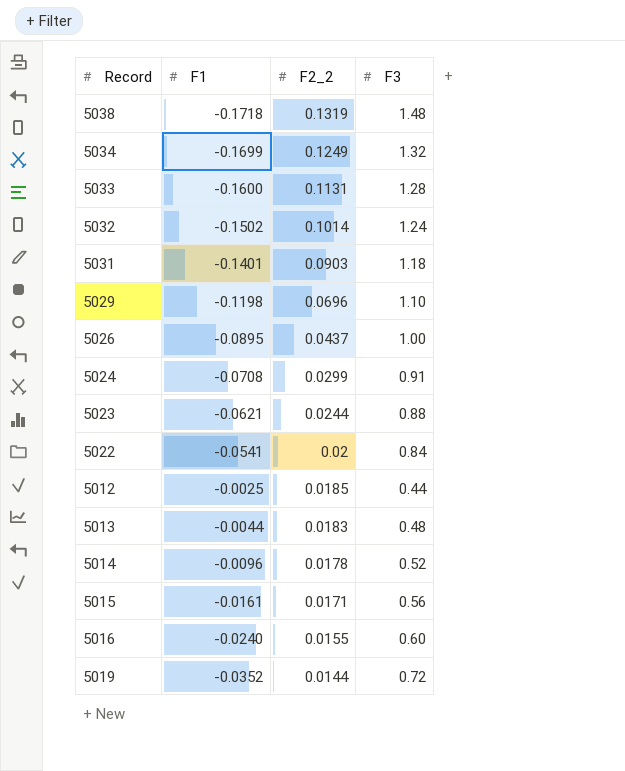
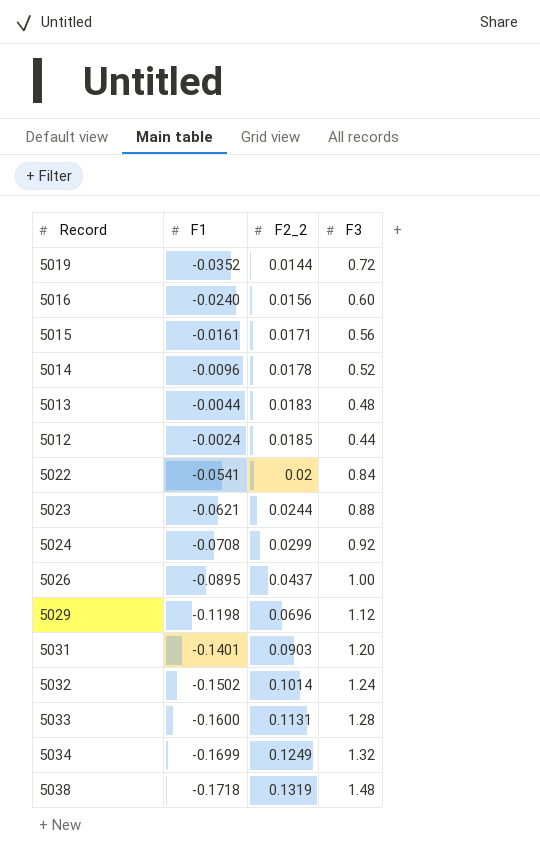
row order: F2_2 descending -> F2_2 ascending
5016 | F2_2: 0.0155 -> 0.0156
5012 | F1: -0.0025 -> -0.0024
5024 | F3: 0.91 -> 0.92
5029 | F3: 1.10 -> 1.12
5031 | F3: 1.18 -> 1.20

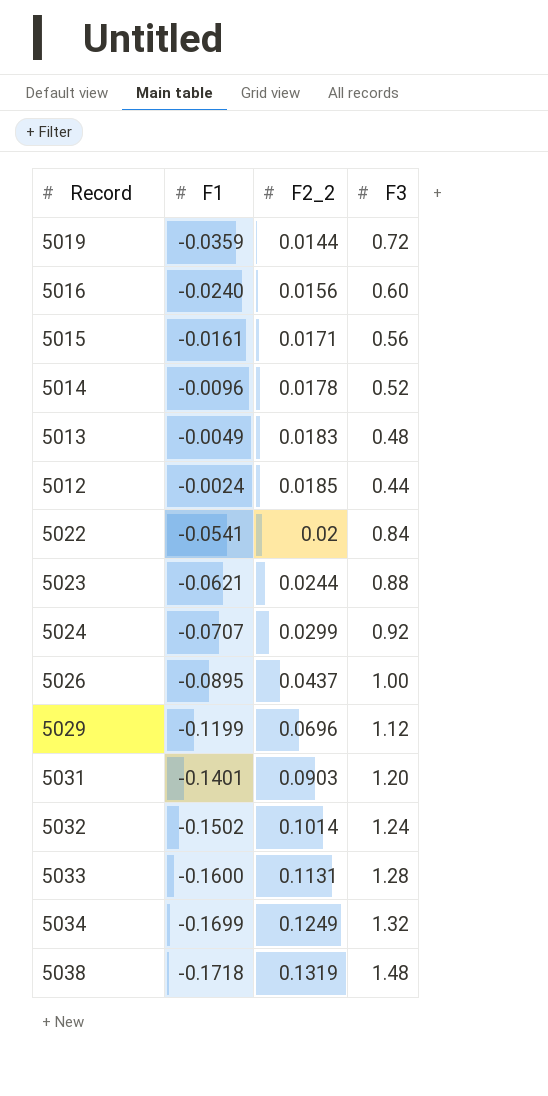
5019 | F1: -0.0352 -> -0.0359
5013 | F1: -0.0044 -> -0.0049
5024 | F1: -0.0708 -> -0.0707
5029 | F1: -0.1198 -> -0.1199

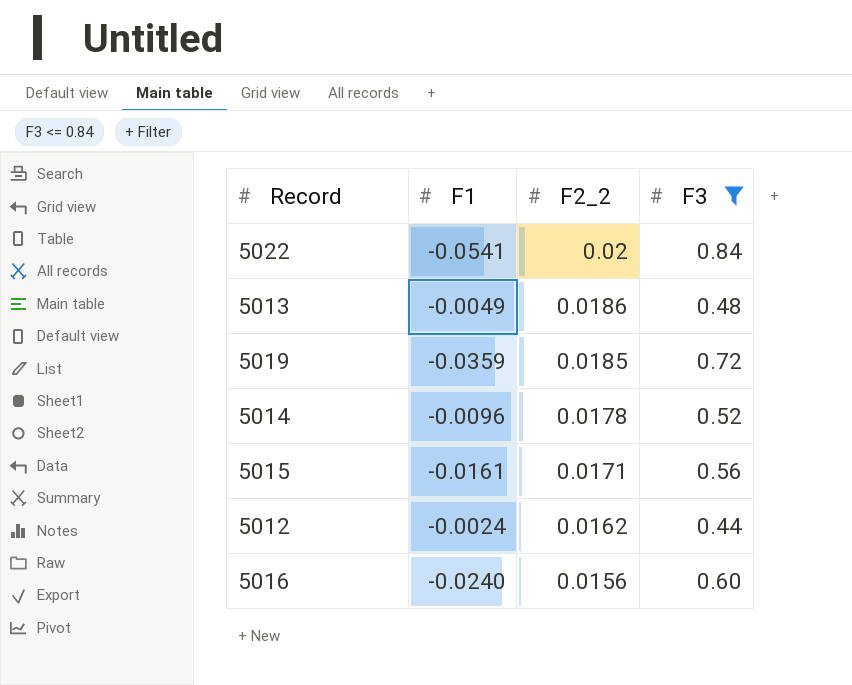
filter: none -> F3 <= 0.84
row order: F2_2 ascending -> F2_2 descending
5013 | F2_2: 0.0183 -> 0.0186
5019 | F2_2: 0.0144 -> 0.0185
5012 | F2_2: 0.0185 -> 0.0162

